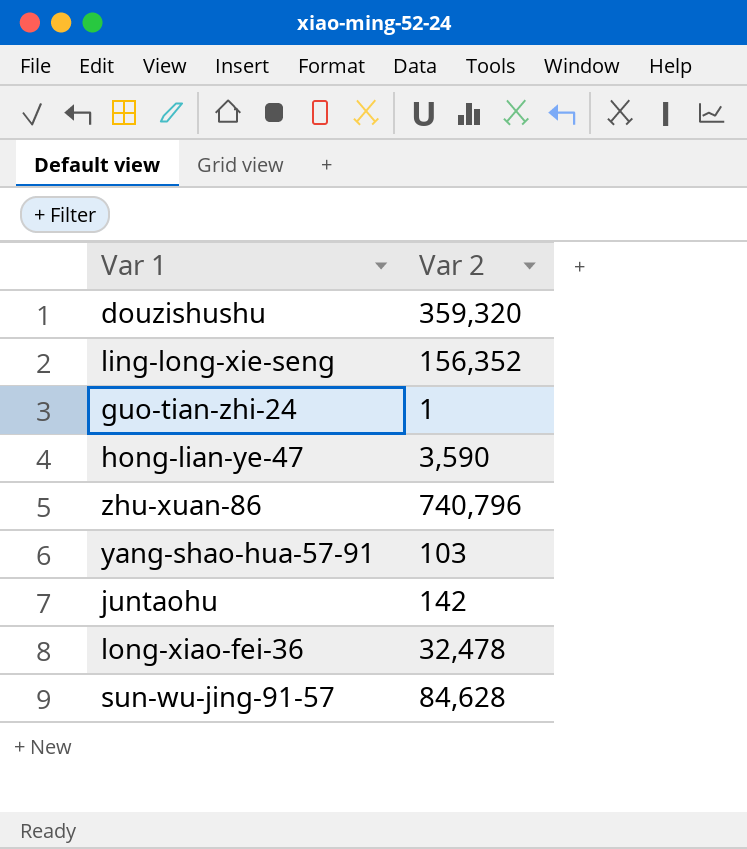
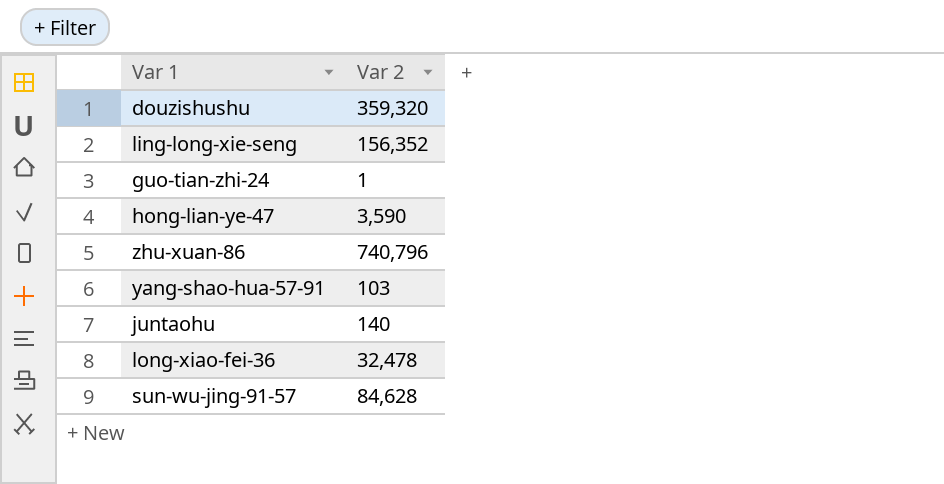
juntaohu | Var 2: 142 -> 140

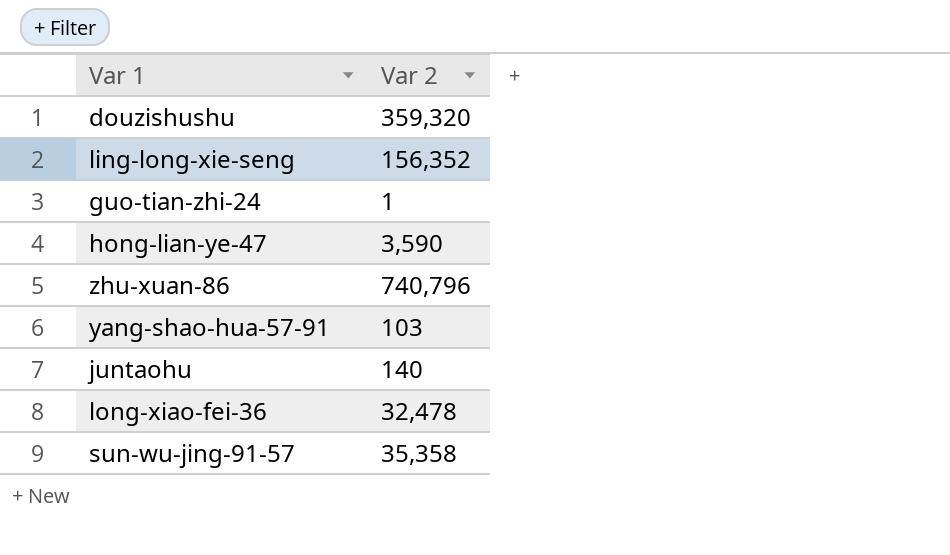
sun-wu-jing-91-57 | Var 2: 84,628 -> 35,358

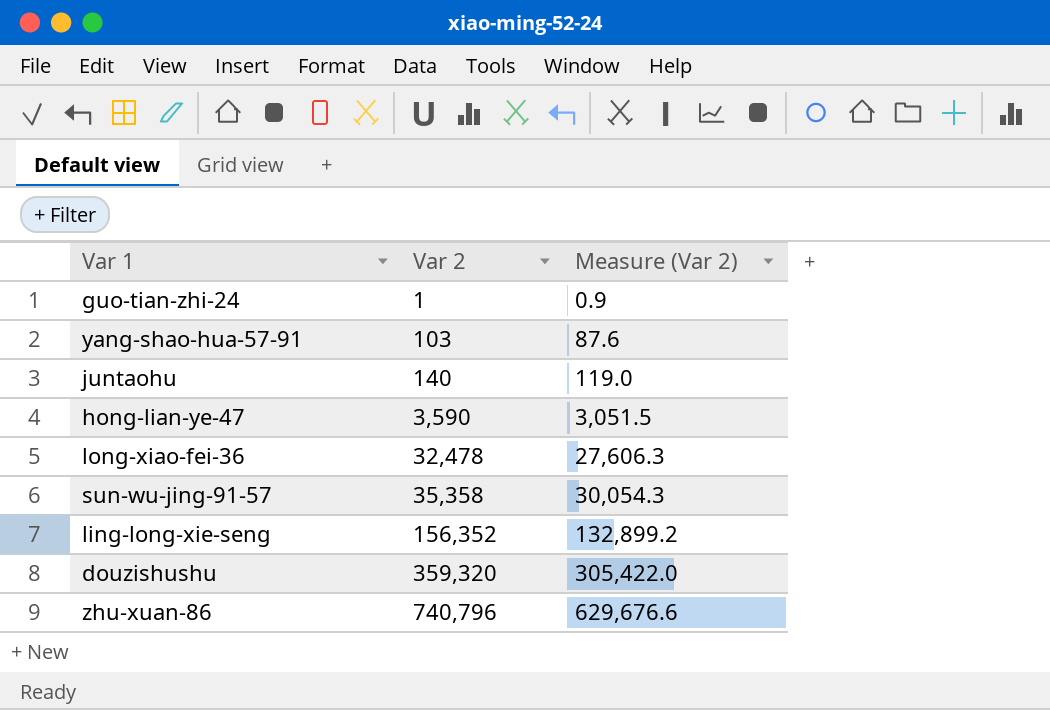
row order: none -> Var 2 ascending
column Measure (Var 2) | formula: none -> [Var 2] * 0.85

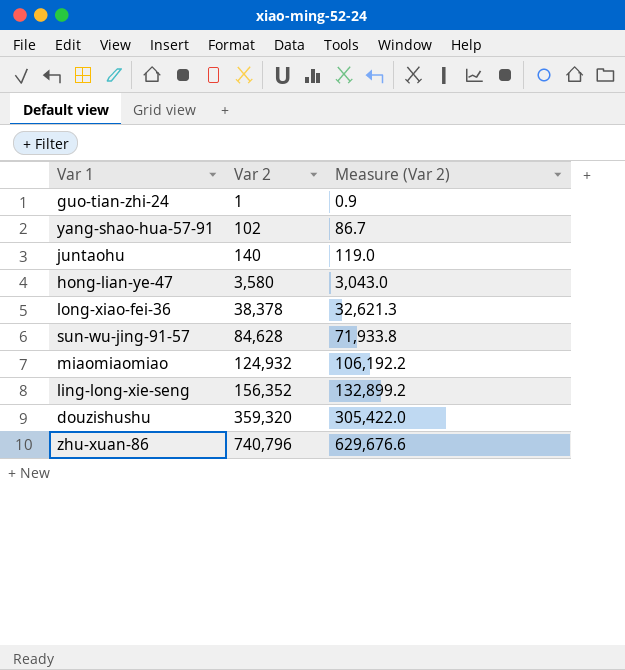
yang-shao-hua-57-91 | Var 2: 103 -> 102
yang-shao-hua-57-91 | Measure (Var 2): 87.6 -> 86.7
hong-lian-ye-47 | Var 2: 3,590 -> 3,580
hong-lian-ye-47 | Measure (Var 2): 3,051.5 -> 3,043.0
long-xiao-fei-36 | Var 2: 32,478 -> 38,378
long-xiao-fei-36 | Measure (Var 2): 27,606.3 -> 32,621.3
sun-wu-jing-91-57 | Var 2: 35,358 -> 84,628
sun-wu-jing-91-57 | Measure (Var 2): 30,054.3 -> 71,933.8
row miaomiaomiao: none -> 124,932 | 106,192.2

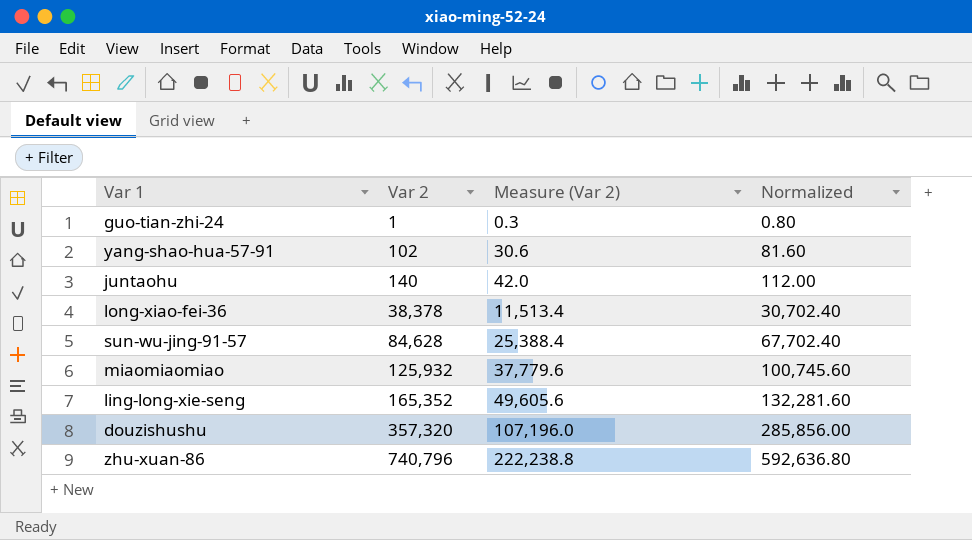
column Measure (Var 2) | formula: [Var 2] * 0.85 -> [Var 2] * 0.3
column Normalized | formula: none -> [Var 2] * 0.8
row hong-lian-ye-47: 3,580 | 3,043.0 -> none
miaomiaomiao | Var 2: 124,932 -> 125,932
ling-long-xie-seng | Var 2: 156,352 -> 165,352
douzishushu | Var 2: 359,320 -> 357,320

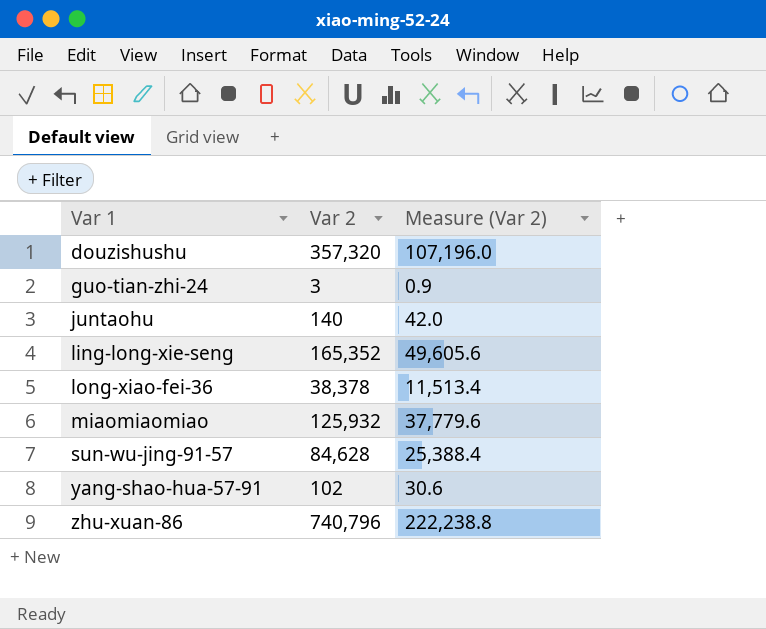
row order: Var 2 ascending -> Var 1 ascending
column Normalized | formula: [Var 2] * 0.8 -> none
guo-tian-zhi-24 | Var 2: 1 -> 3
guo-tian-zhi-24 | Measure (Var 2): 0.3 -> 0.9

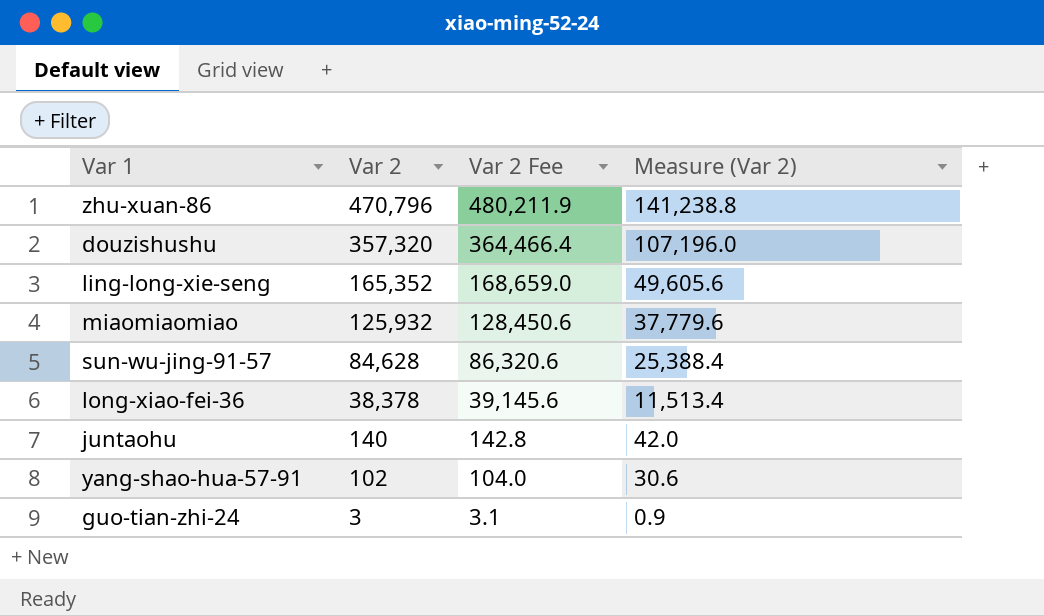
row order: Var 1 ascending -> Var 2 descending
column Var 2 Fee | formula: none -> [Var 2] * 1.02
zhu-xuan-86 | Var 2: 740,796 -> 470,796
zhu-xuan-86 | Measure (Var 2): 222,238.8 -> 141,238.8

